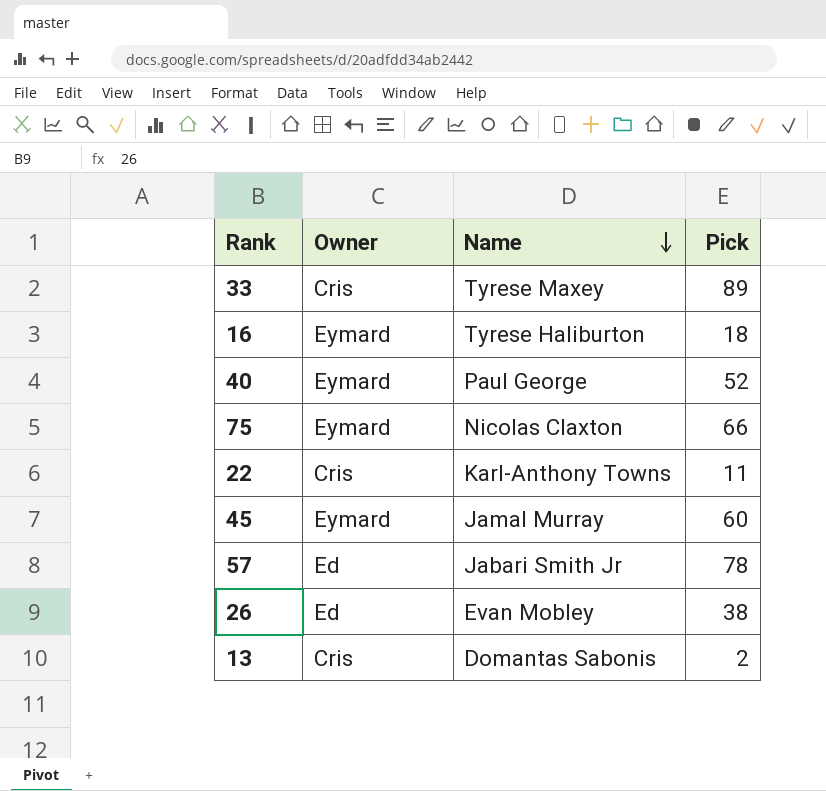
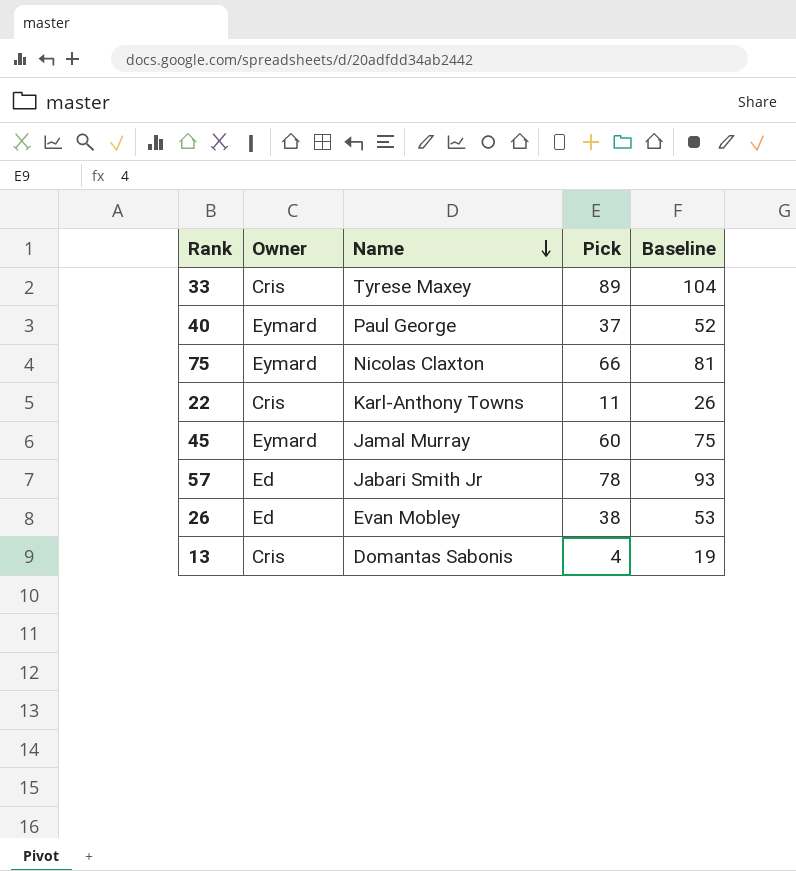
column Baseline | formula: none -> [Pick] + 15
row 16: Eymard | Tyrese Haliburton | 18 -> none
40 | Pick: 52 -> 37
13 | Pick: 2 -> 4

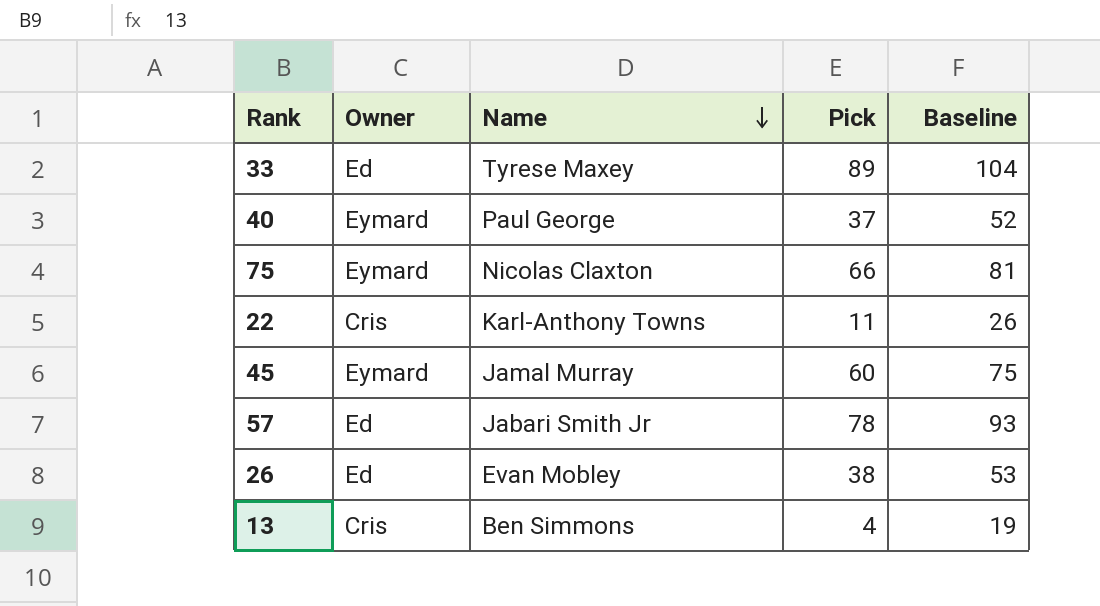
33 | Owner: Cris -> Ed
13 | Name: Domantas Sabonis -> Ben Simmons

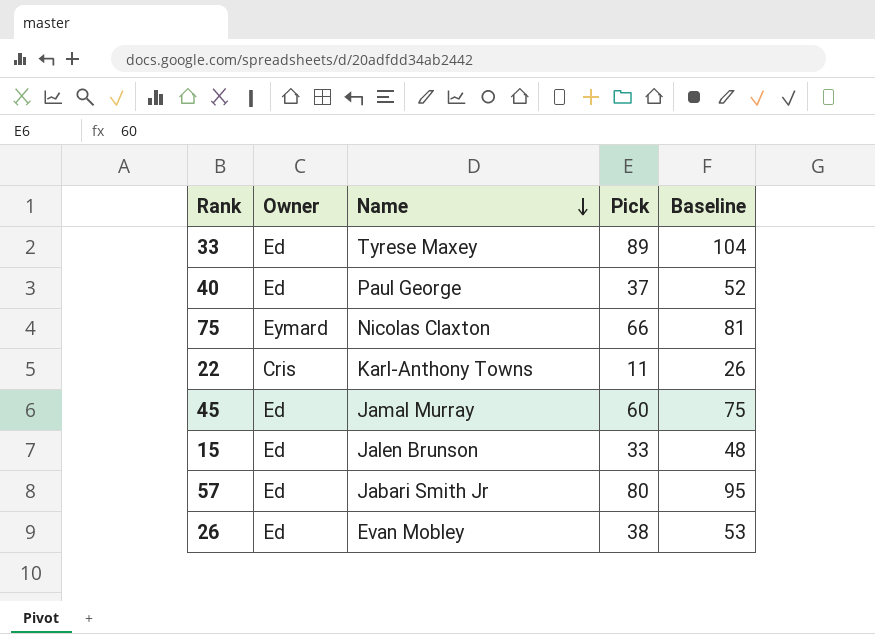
row 13: Cris | Ben Simmons | 4 | 19 -> none
40 | Owner: Eymard -> Ed
45 | Owner: Eymard -> Ed
row 15: none -> Ed | Jalen Brunson | 33 | 48
57 | Pick: 78 -> 80
57 | Baseline: 93 -> 95

